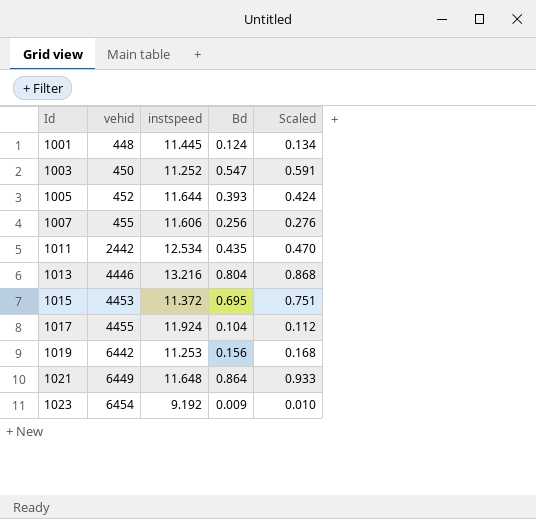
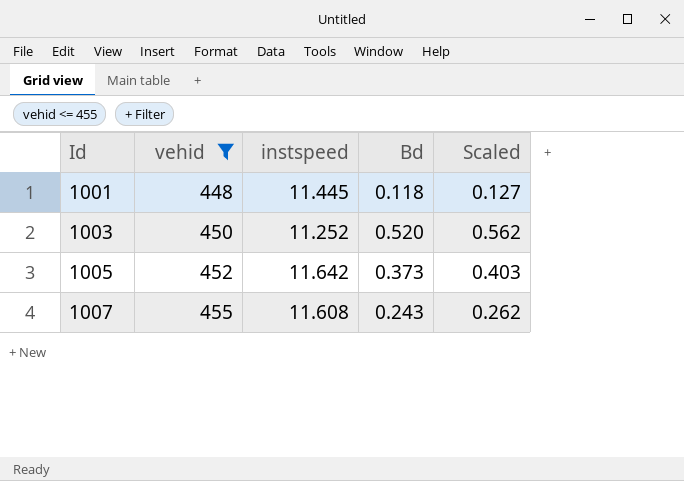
filter: none -> vehid <= 455
1001 | Bd: 0.124 -> 0.118
1001 | Scaled: 0.134 -> 0.127
1003 | Bd: 0.547 -> 0.520
1003 | Scaled: 0.591 -> 0.562
1005 | instspeed: 11.644 -> 11.642
1005 | Bd: 0.393 -> 0.373
1005 | Scaled: 0.424 -> 0.403
1007 | instspeed: 11.606 -> 11.608
1007 | Bd: 0.256 -> 0.243
1007 | Scaled: 0.276 -> 0.262

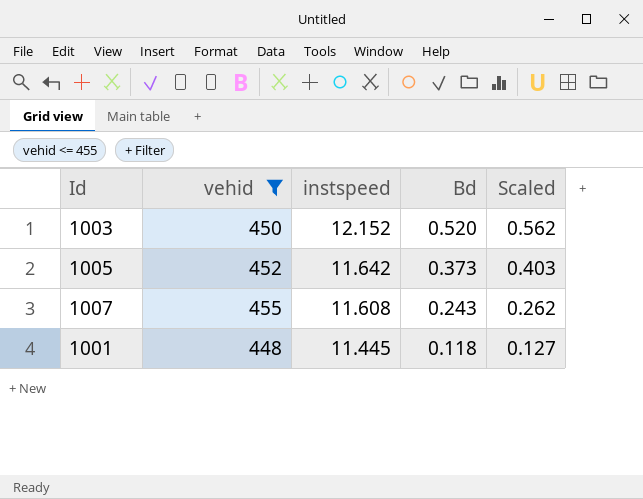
row order: Id ascending -> instspeed descending
1003 | instspeed: 11.252 -> 12.152

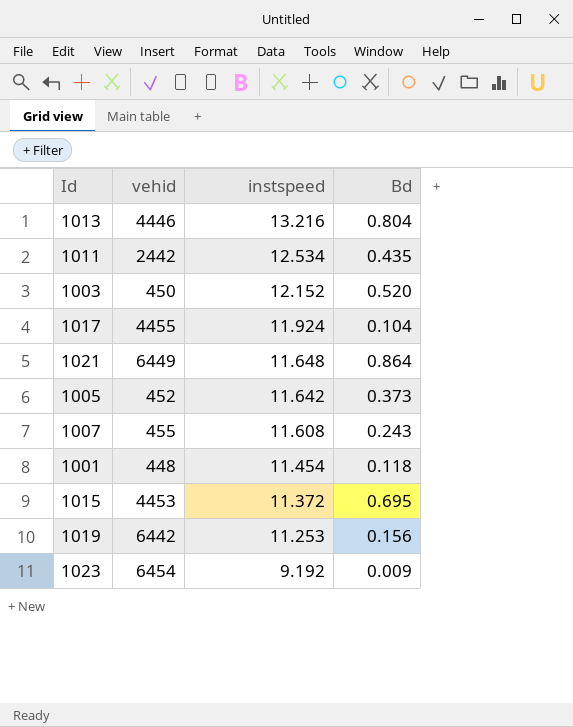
filter: vehid <= 455 -> none
column Scaled | formula: [Bd] * 1.08 -> none
1001 | instspeed: 11.445 -> 11.454

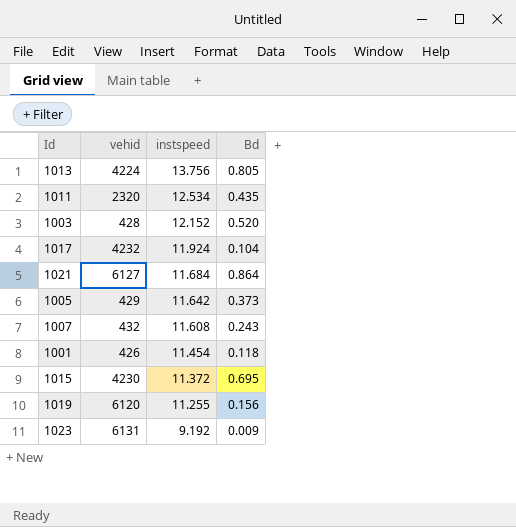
1013 | vehid: 4446 -> 4224
1013 | instspeed: 13.216 -> 13.756
1013 | Bd: 0.804 -> 0.805
1011 | vehid: 2442 -> 2320
1003 | vehid: 450 -> 428
1017 | vehid: 4455 -> 4232
1021 | vehid: 6449 -> 6127
1021 | instspeed: 11.648 -> 11.684
1005 | vehid: 452 -> 429
1007 | vehid: 455 -> 432
1001 | vehid: 448 -> 426
1015 | vehid: 4453 -> 4230
1019 | vehid: 6442 -> 6120
1019 | instspeed: 11.253 -> 11.255
1023 | vehid: 6454 -> 6131

